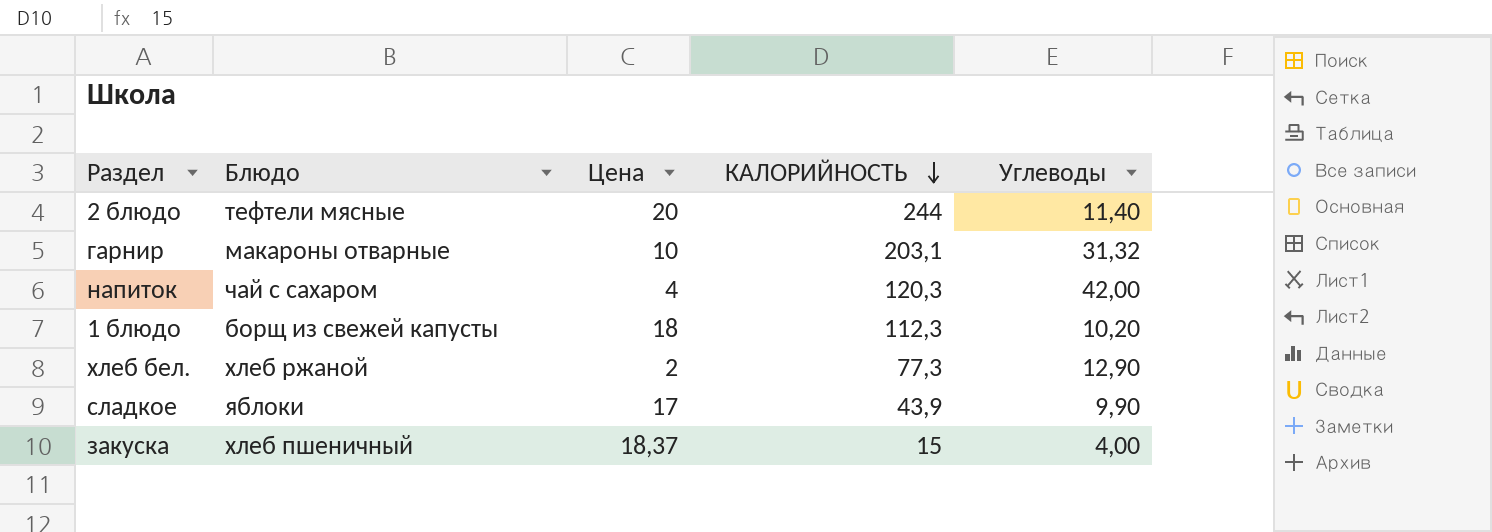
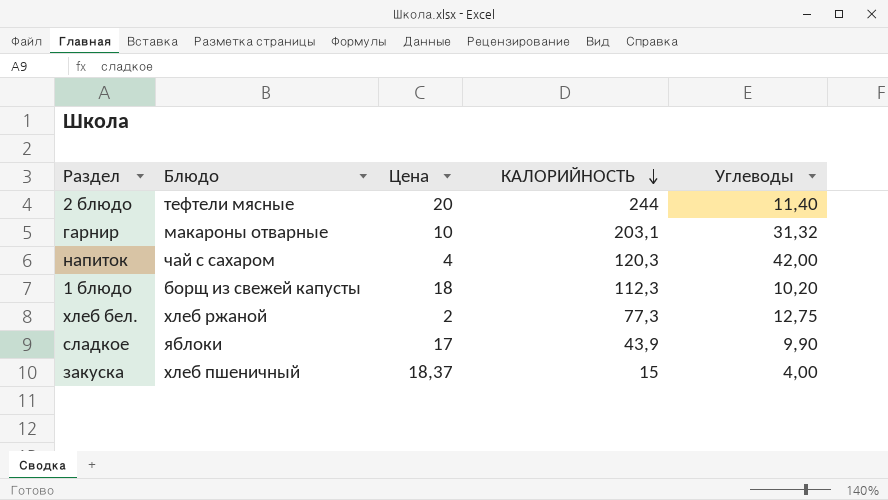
хлеб бел. | Углеводы: 12,90 -> 12,75

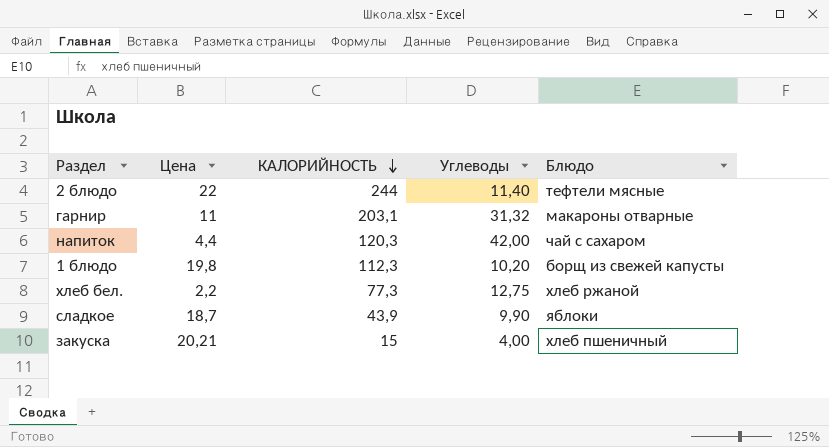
column Блюдо | position: 2 -> 5
2 блюдо | Цена: 20 -> 22
гарнир | Цена: 10 -> 11
напиток | Цена: 4 -> 4,4
1 блюдо | Цена: 18 -> 19,8
хлеб бел. | Цена: 2 -> 2,2
сладкое | Цена: 17 -> 18,7
закуска | Цена: 18,37 -> 20,21

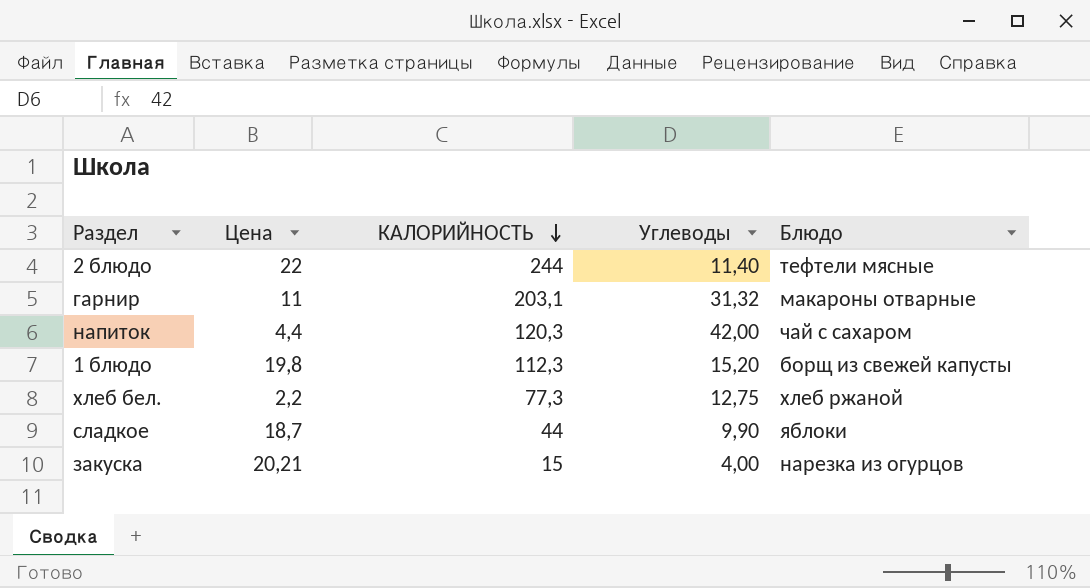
1 блюдо | Углеводы: 10,20 -> 15,20
сладкое | КАЛОРИЙНОСТЬ: 43,9 -> 44
закуска | Блюдо: хлеб пшеничный -> нарезка из огурцов

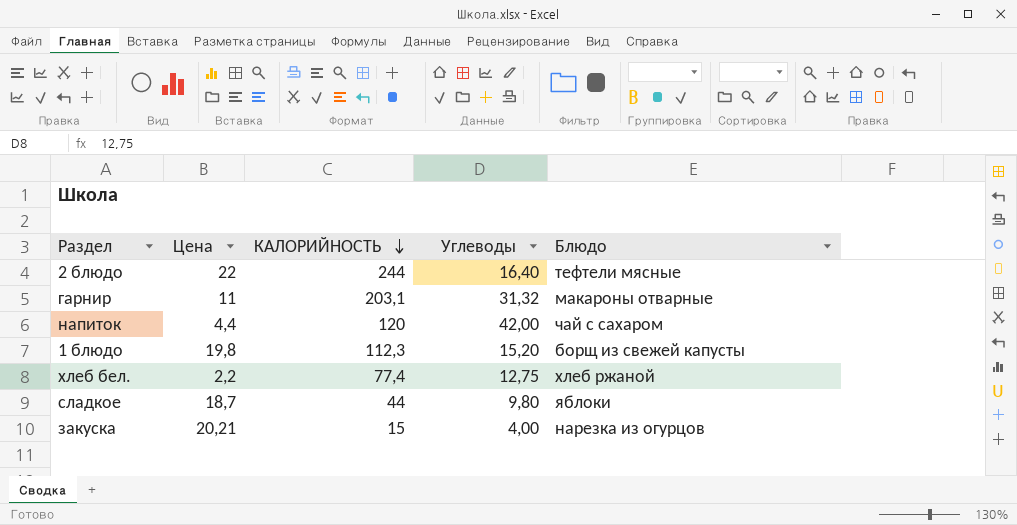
2 блюдо | Углеводы: 11,40 -> 16,40
напиток | КАЛОРИЙНОСТЬ: 120,3 -> 120
хлеб бел. | КАЛОРИЙНОСТЬ: 77,3 -> 77,4
сладкое | Углеводы: 9,90 -> 9,80

